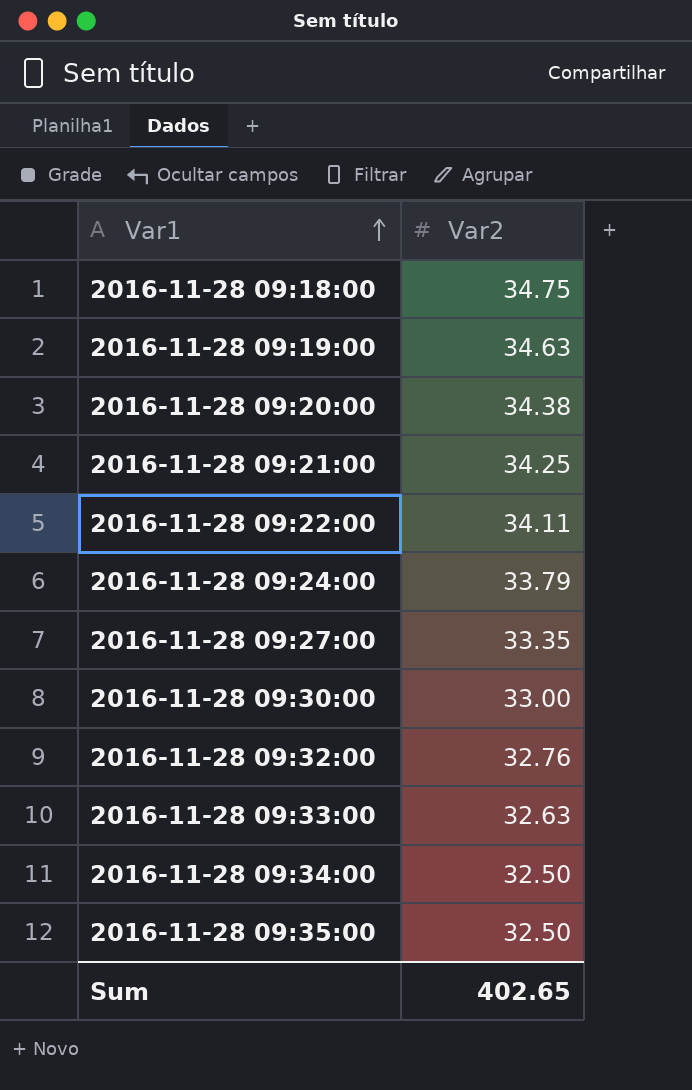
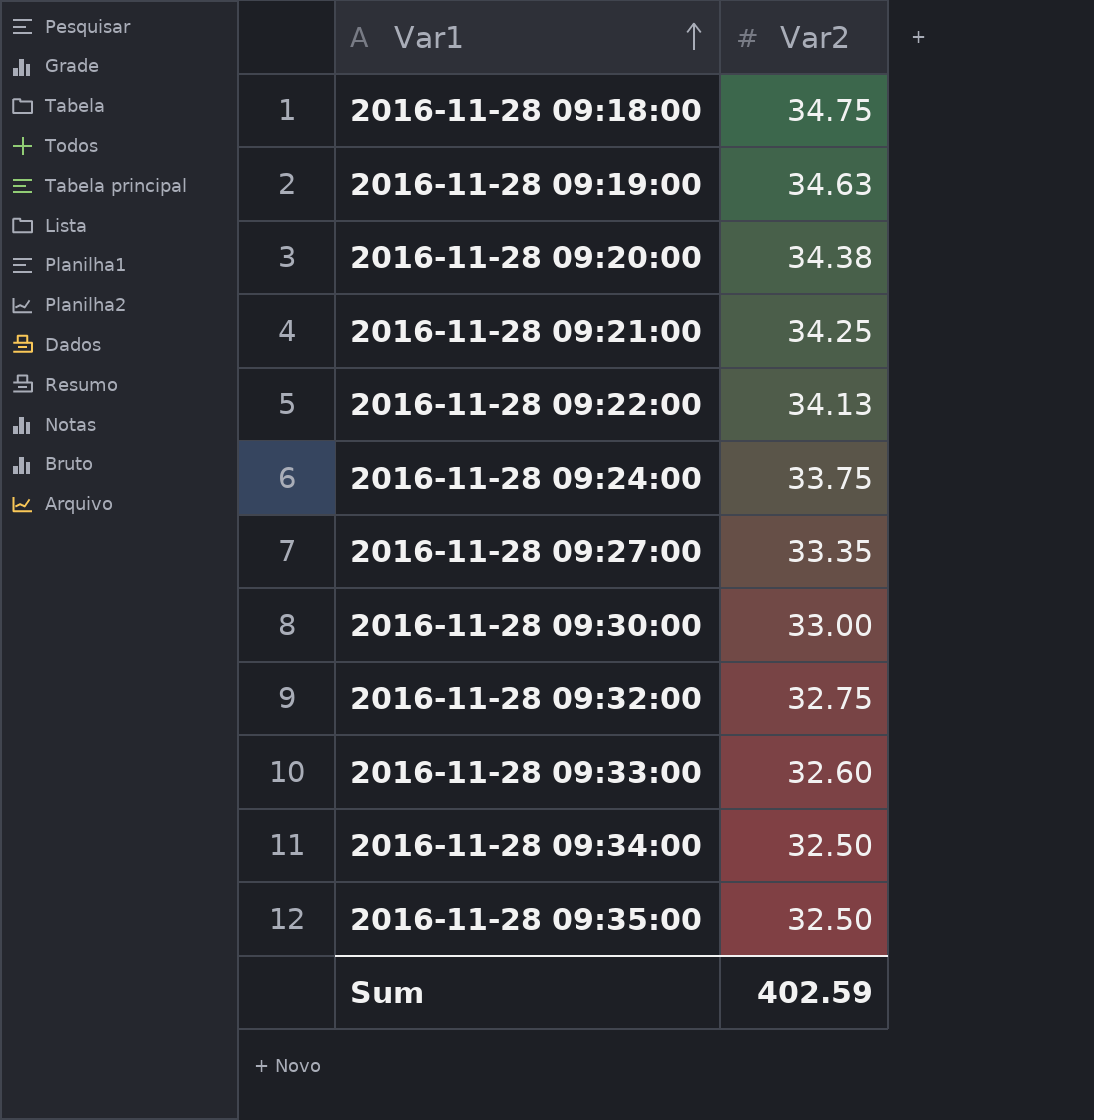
2016-11-28 09:22:00 | Var2: 34.11 -> 34.13
2016-11-28 09:24:00 | Var2: 33.79 -> 33.75
2016-11-28 09:32:00 | Var2: 32.76 -> 32.75
2016-11-28 09:33:00 | Var2: 32.63 -> 32.60
Sum | Var2: 402.65 -> 402.59

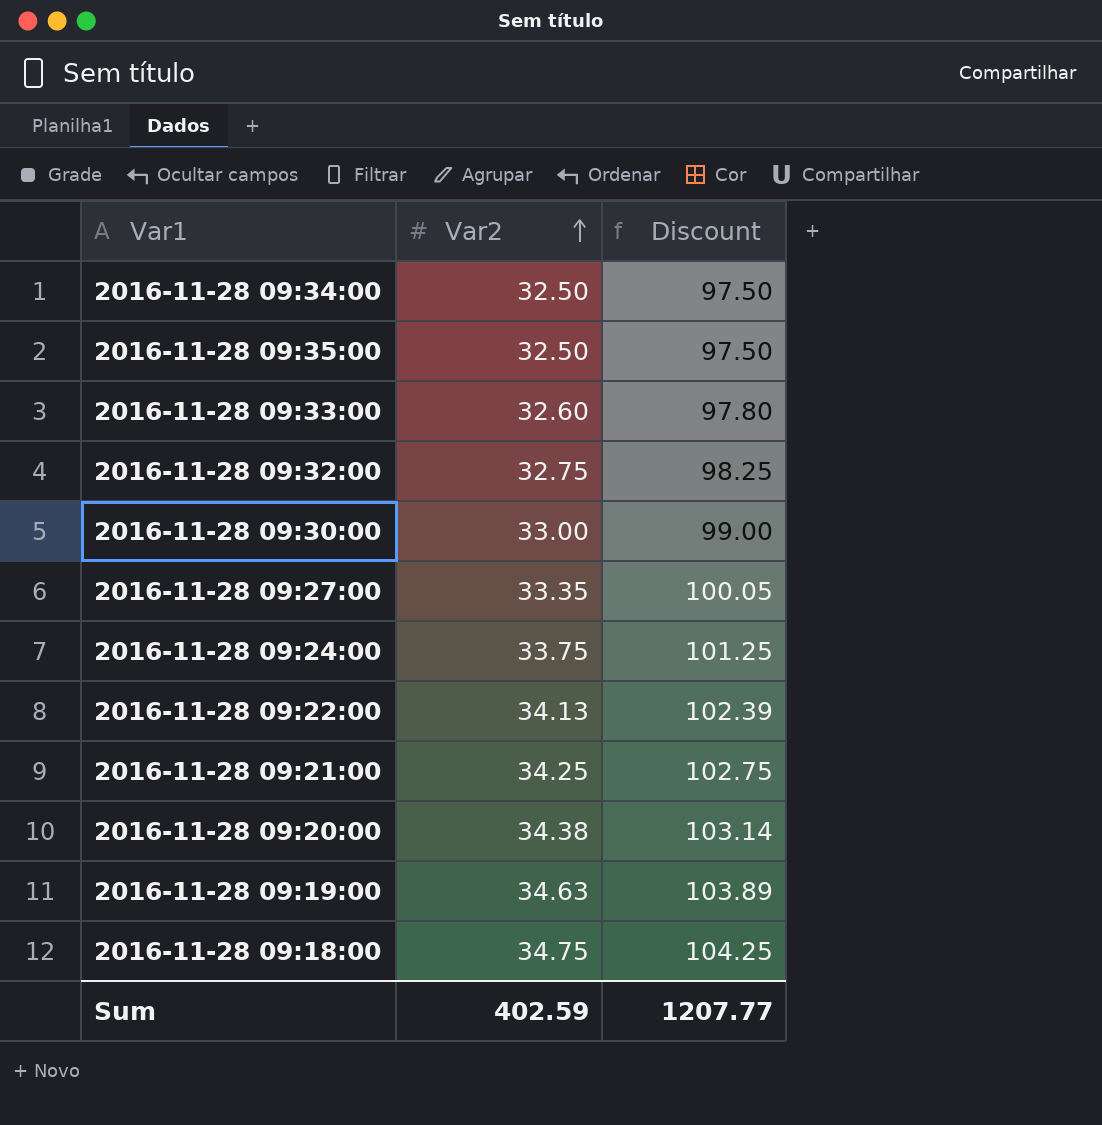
row order: Var1 ascending -> Var2 ascending
column Discount | formula: none -> [Var2] * 3

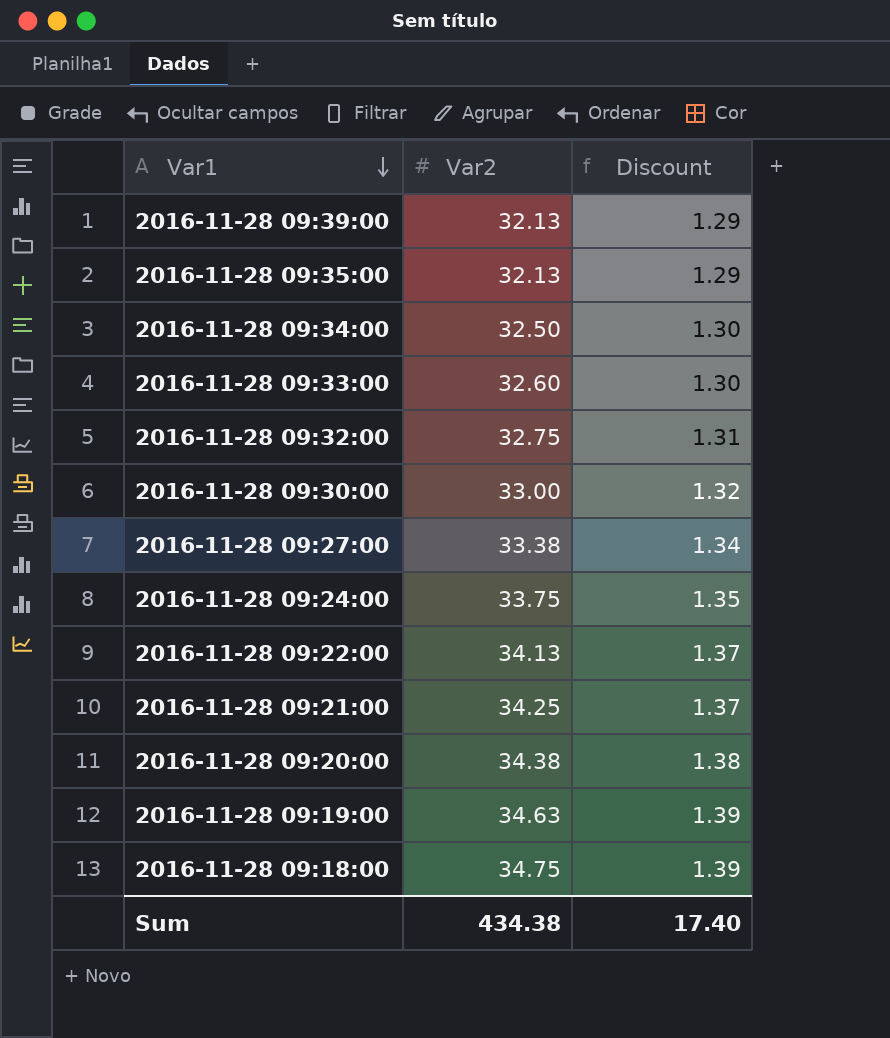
row order: Var2 ascending -> Var1 descending
column Discount | formula: [Var2] * 3 -> [Var2] * 0.04
row 2016-11-28 09:39:00: none -> 32.13 | 1.29
2016-11-28 09:35:00 | Var2: 32.50 -> 32.13
2016-11-28 09:27:00 | Var2: 33.35 -> 33.38
Sum | Var2: 402.59 -> 434.38
Sum | Discount: 1207.77 -> 17.40

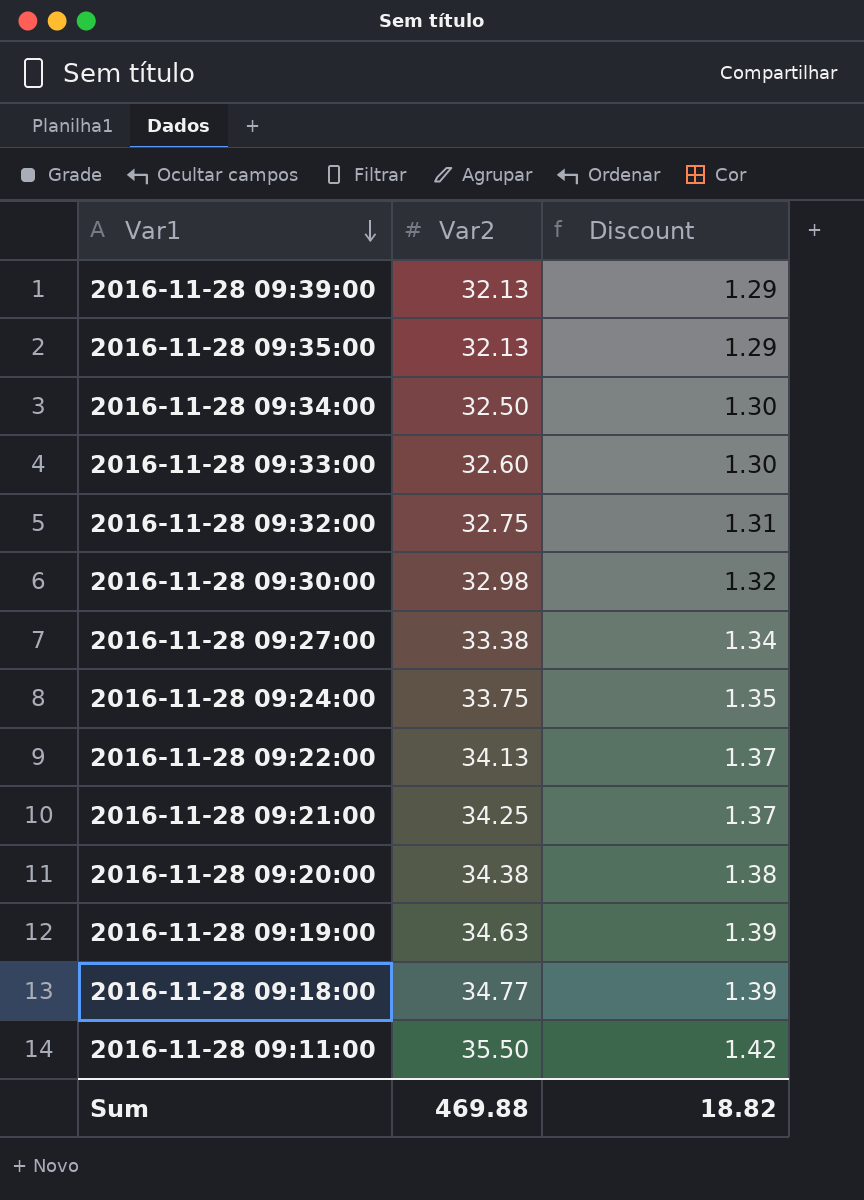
2016-11-28 09:30:00 | Var2: 33.00 -> 32.98
2016-11-28 09:18:00 | Var2: 34.75 -> 34.77
row 2016-11-28 09:11:00: none -> 35.50 | 1.42
Sum | Var2: 434.38 -> 469.88
Sum | Discount: 17.40 -> 18.82

